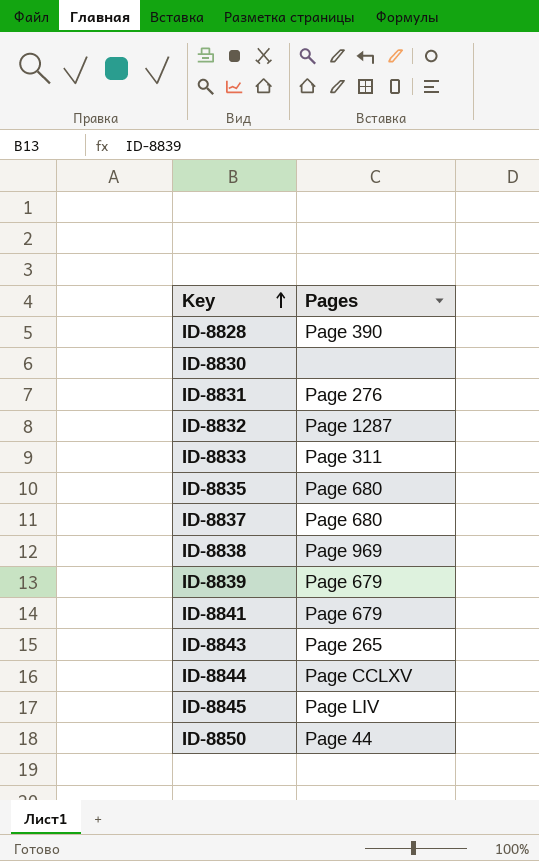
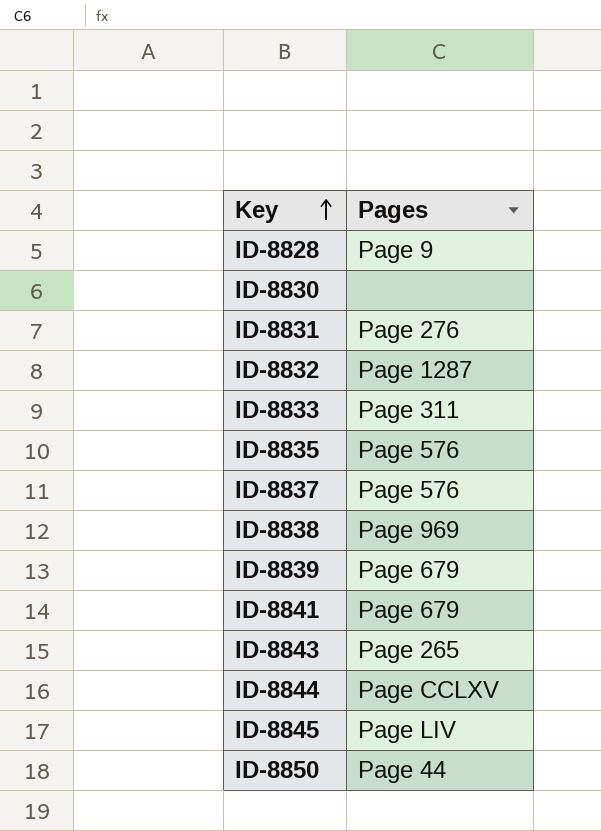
ID-8828 | Pages: Page 390 -> Page 9
ID-8835 | Pages: Page 680 -> Page 576
ID-8837 | Pages: Page 680 -> Page 576

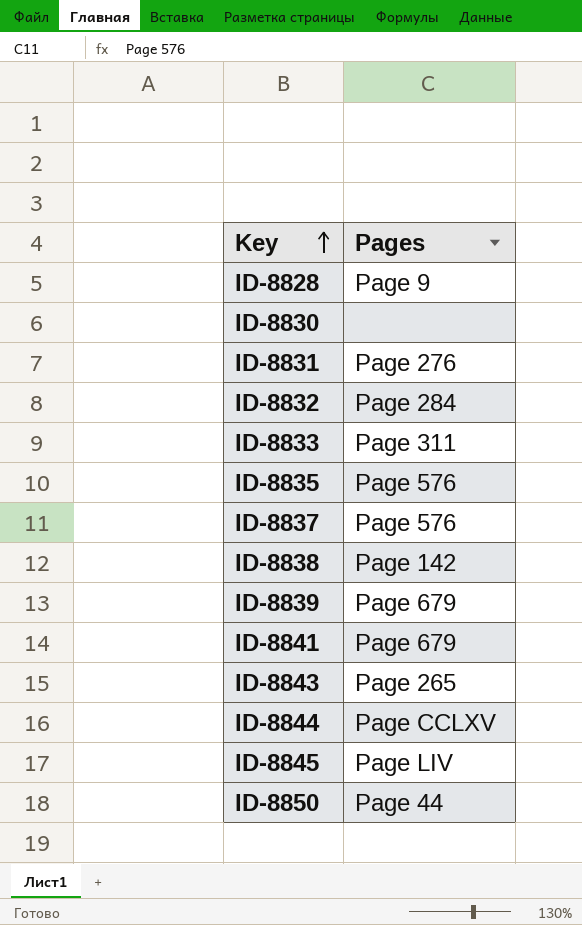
ID-8832 | Pages: Page 1287 -> Page 284
ID-8838 | Pages: Page 969 -> Page 142

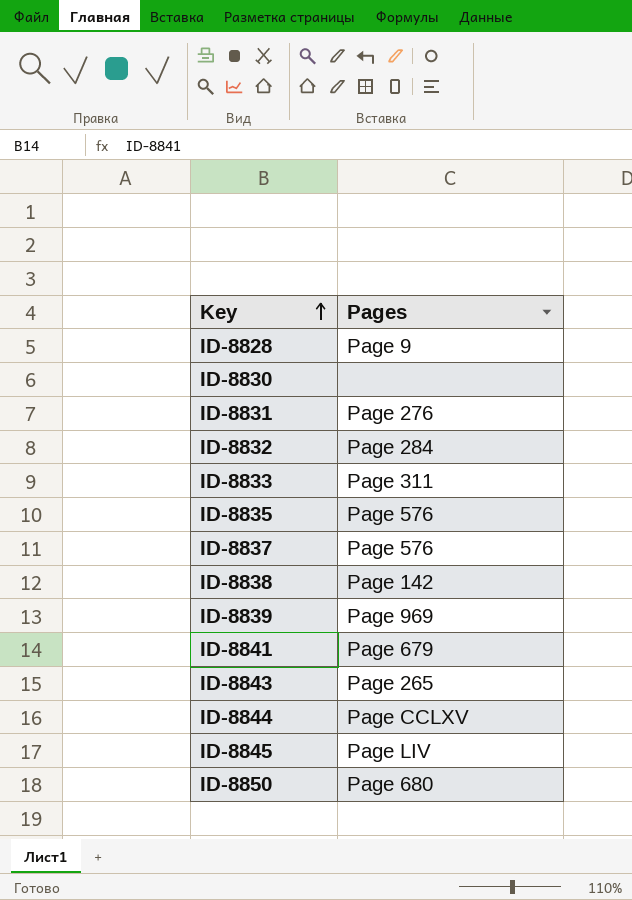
ID-8839 | Pages: Page 679 -> Page 969
ID-8850 | Pages: Page 44 -> Page 680

